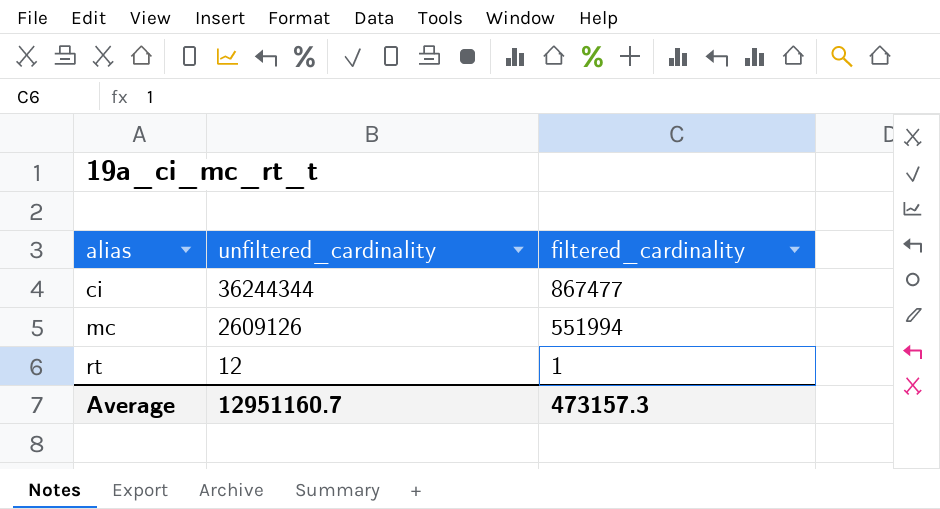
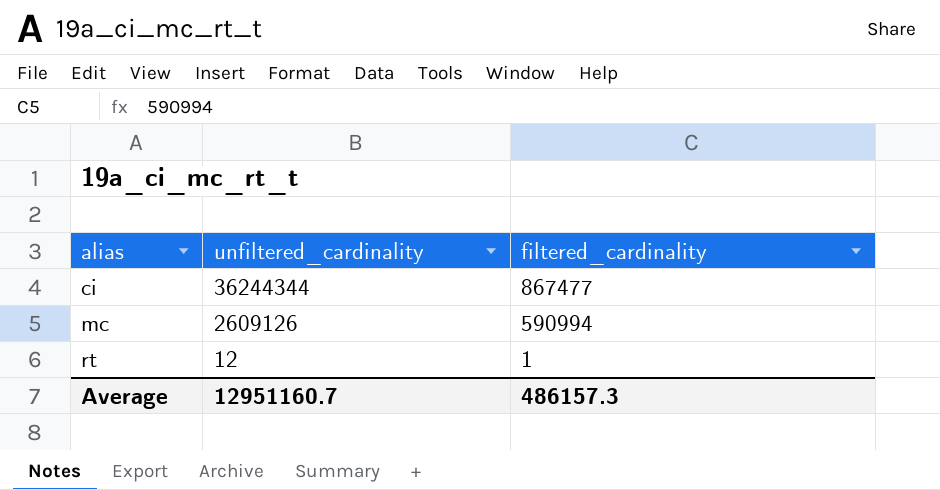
mc | filtered_cardinality: 551994 -> 590994
Average | filtered_cardinality: 473157.3 -> 486157.3

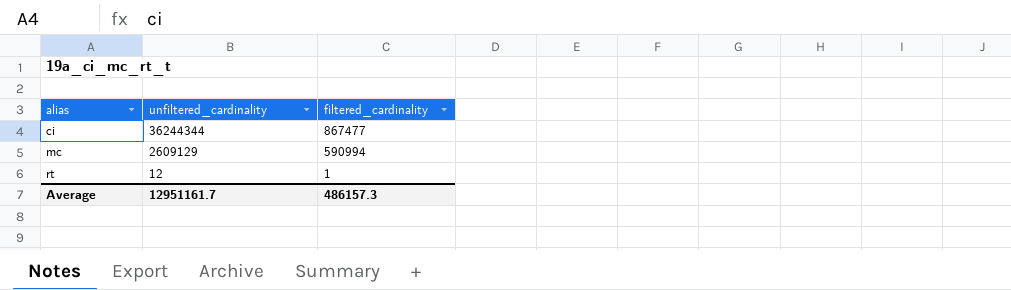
mc | unfiltered_cardinality: 2609126 -> 2609129
Average | unfiltered_cardinality: 12951160.7 -> 12951161.7

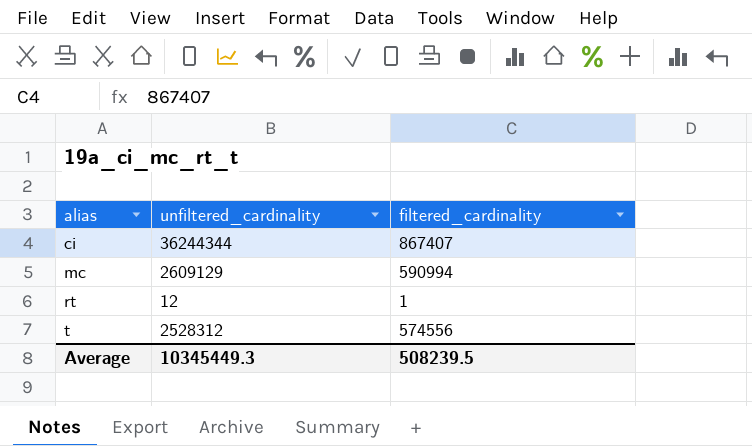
ci | filtered_cardinality: 867477 -> 867407
row t: none -> 2528312 | 574556
Average | unfiltered_cardinality: 12951161.7 -> 10345449.3
Average | filtered_cardinality: 486157.3 -> 508239.5

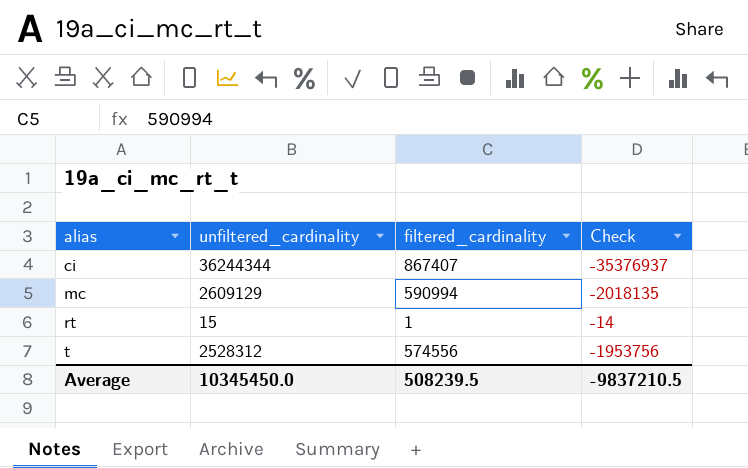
column Check | formula: none -> [filtered_cardinality] - [unfiltered_cardinality]
rt | unfiltered_cardinality: 12 -> 15
Average | unfiltered_cardinality: 10345449.3 -> 10345450.0

